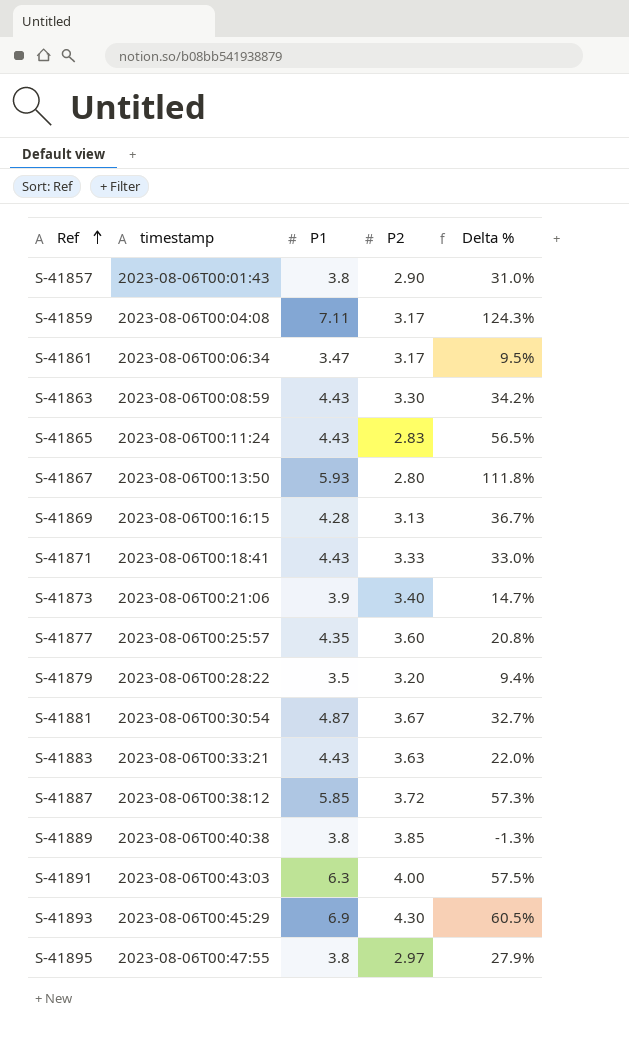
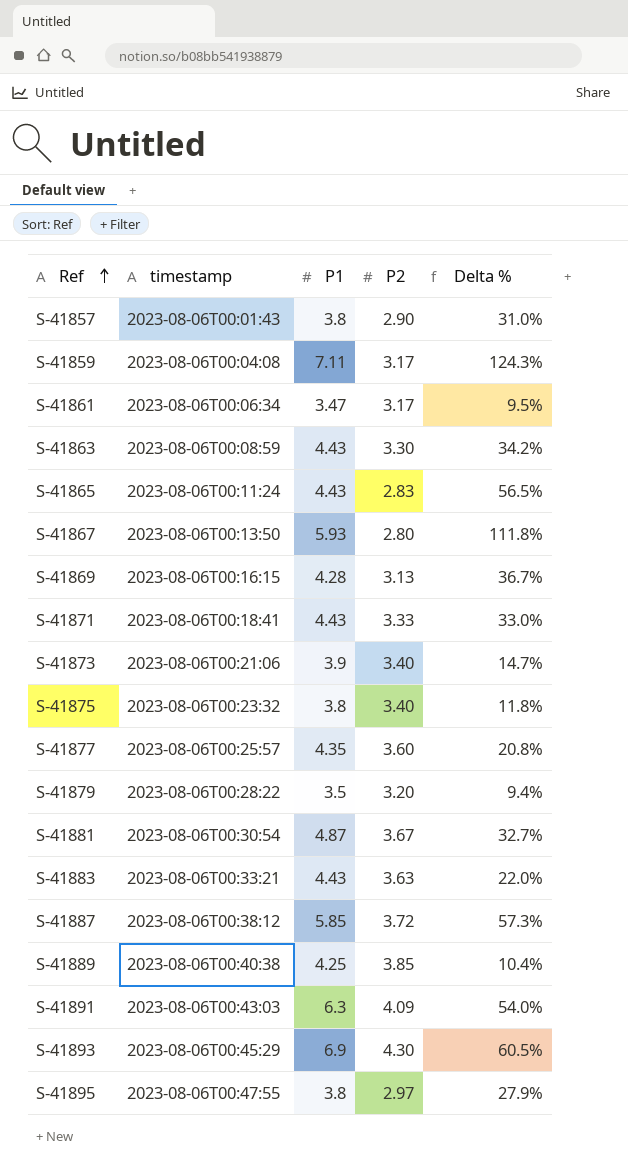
row S-41875: none -> 2023-08-06T00:23:32 | 3.8 | 3.40 | 11.8%
S-41889 | P1: 3.8 -> 4.25
S-41889 | Delta %: -1.3% -> 10.4%
S-41891 | P2: 4.00 -> 4.09
S-41891 | Delta %: 57.5% -> 54.0%

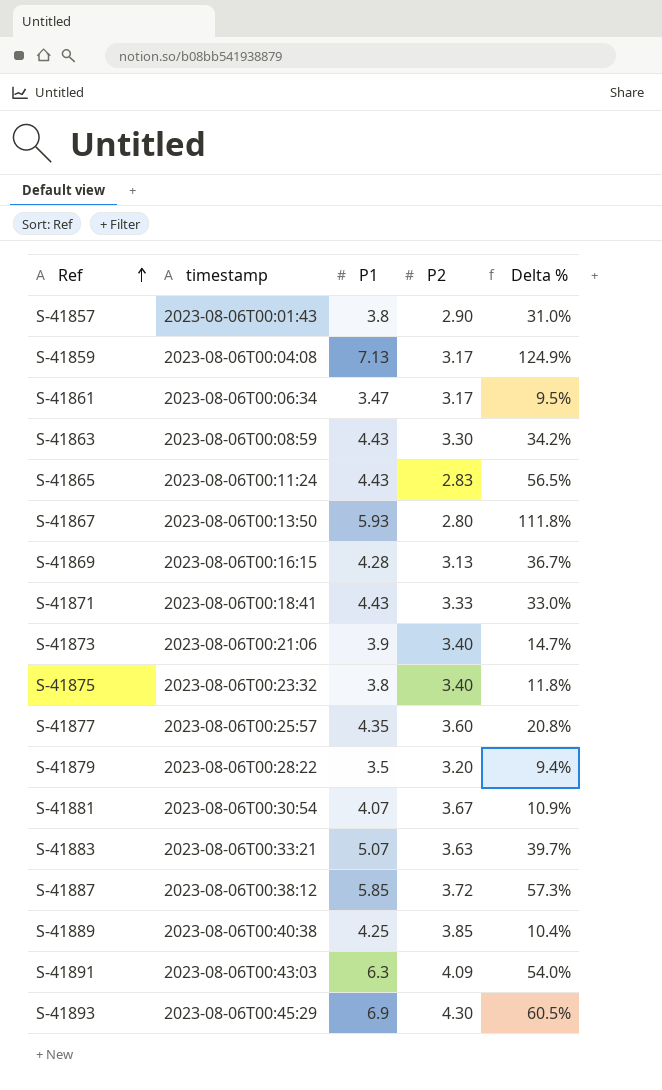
row S-41895: 2023-08-06T00:47:55 | 3.8 | 2.97 | 27.9% -> none
S-41859 | P1: 7.11 -> 7.13
S-41859 | Delta %: 124.3% -> 124.9%
S-41881 | P1: 4.87 -> 4.07
S-41881 | Delta %: 32.7% -> 10.9%
S-41883 | P1: 4.43 -> 5.07
S-41883 | Delta %: 22.0% -> 39.7%

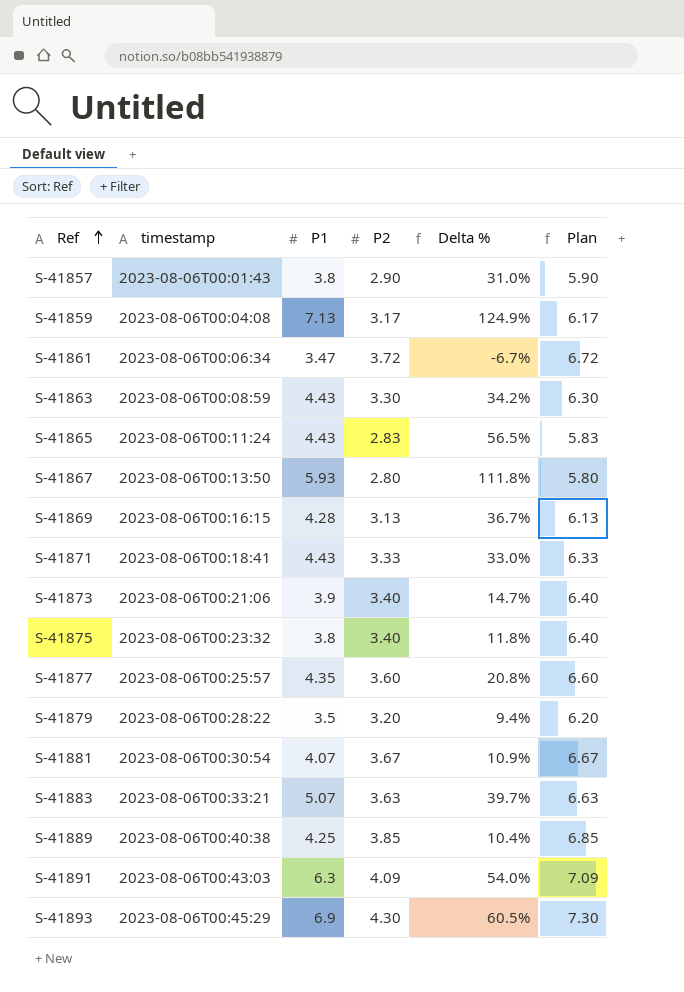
column Plan | formula: none -> [P2] + 3
row S-41887: 2023-08-06T00:38:12 | 5.85 | 3.72 | 57.3% -> none
S-41861 | P2: 3.17 -> 3.72
S-41861 | Delta %: 9.5% -> -6.7%

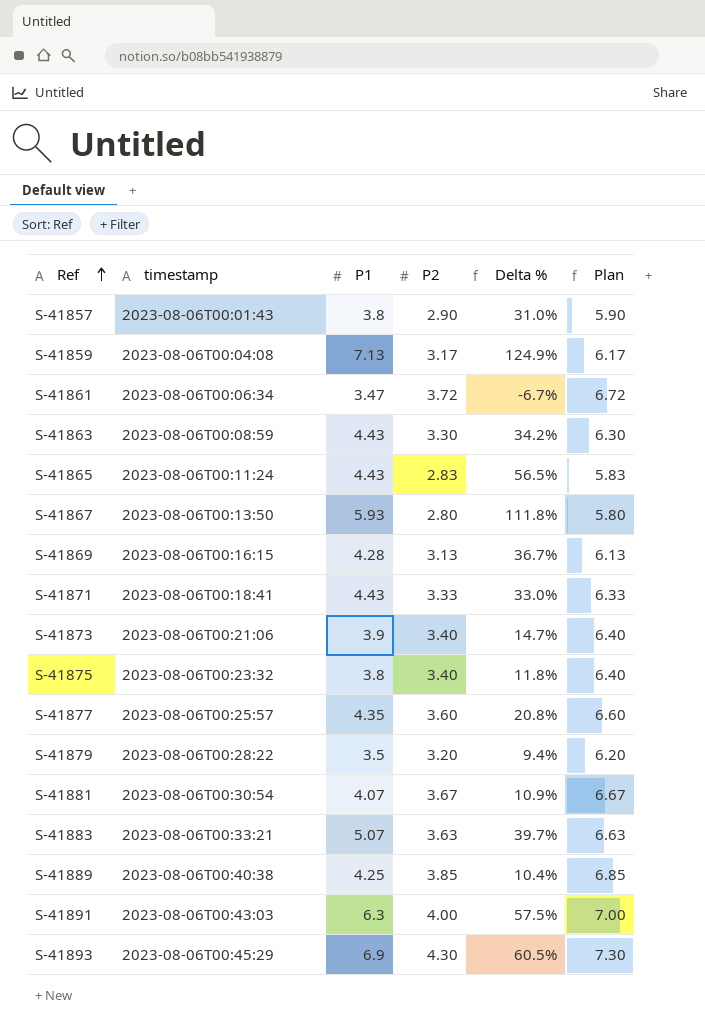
S-41891 | P2: 4.09 -> 4.00
S-41891 | Delta %: 54.0% -> 57.5%
S-41891 | Plan: 7.09 -> 7.00

